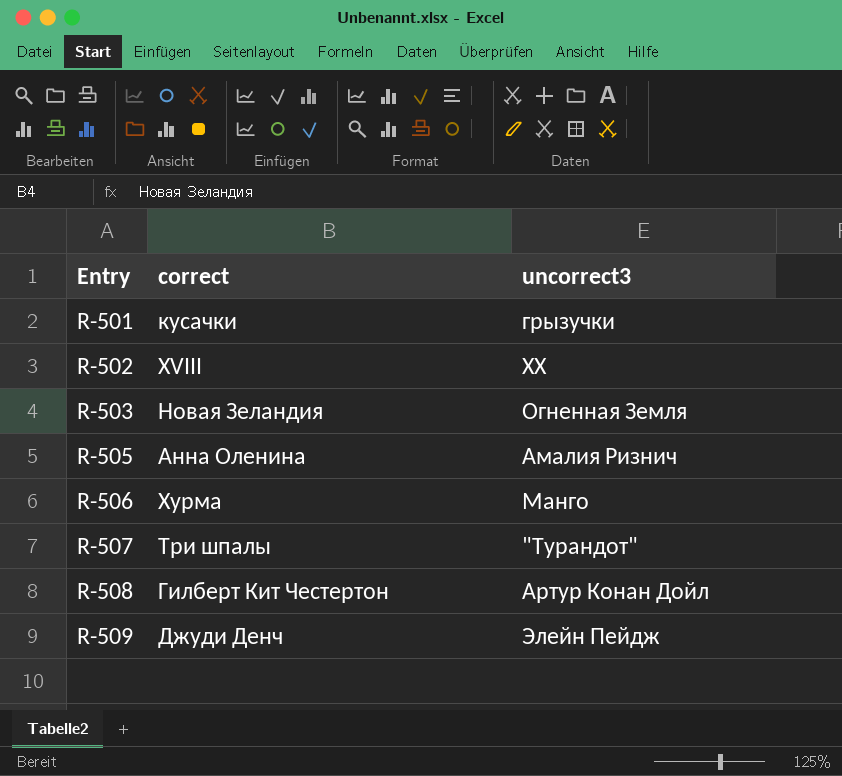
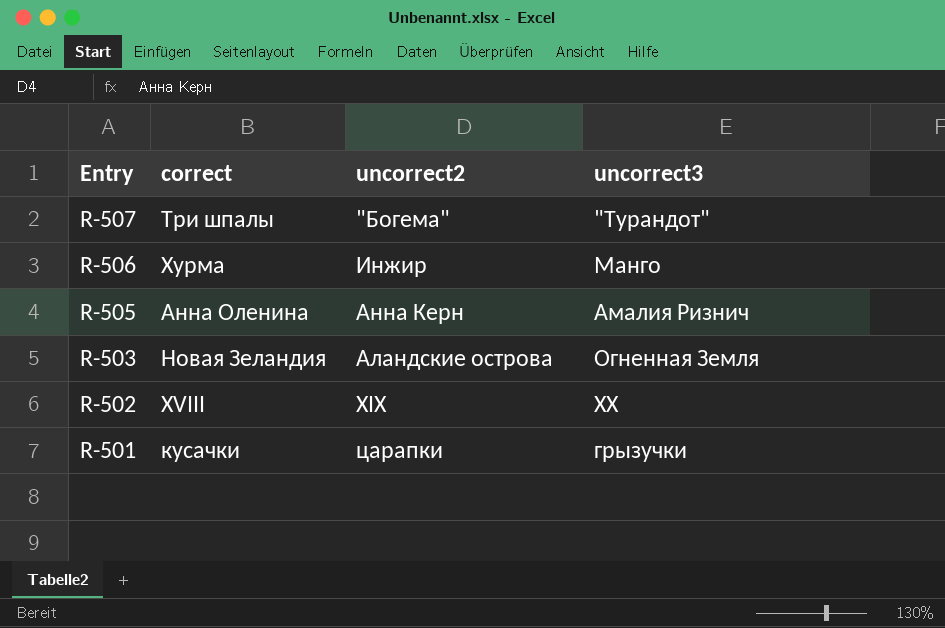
row order: Entry ascending -> Entry descending
column uncorrect2 | position: none -> 3
row R-508: Гилберт Кит Честертон | Артур Конан Дойл -> none
row R-509: Джуди Денч | Элейн Пейдж -> none

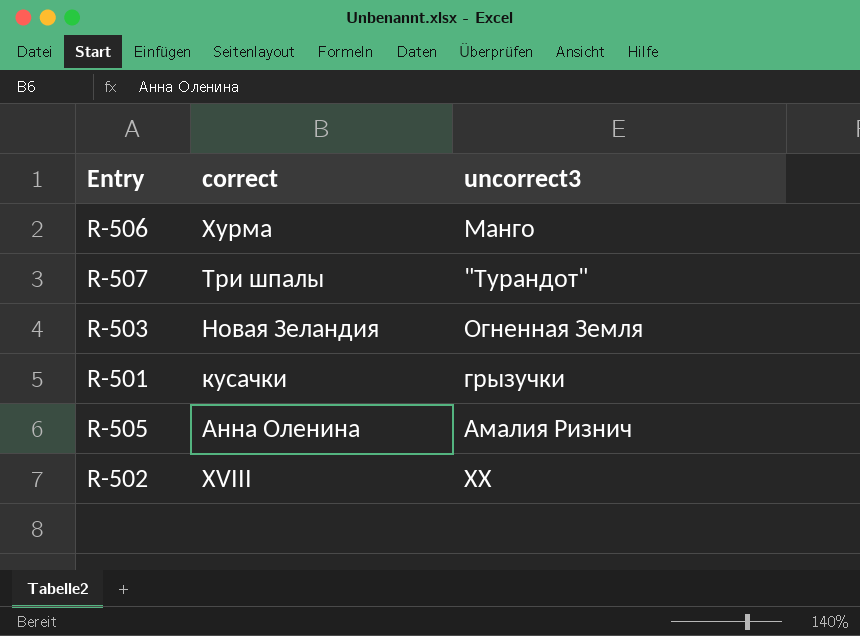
row order: Entry descending -> correct descending
column uncorrect2 | position: 3 -> none

